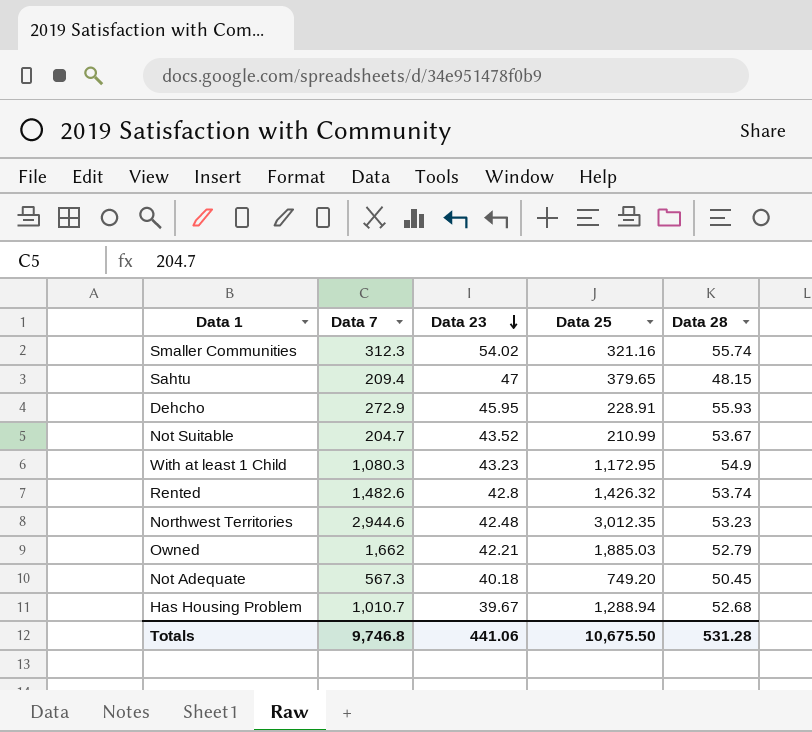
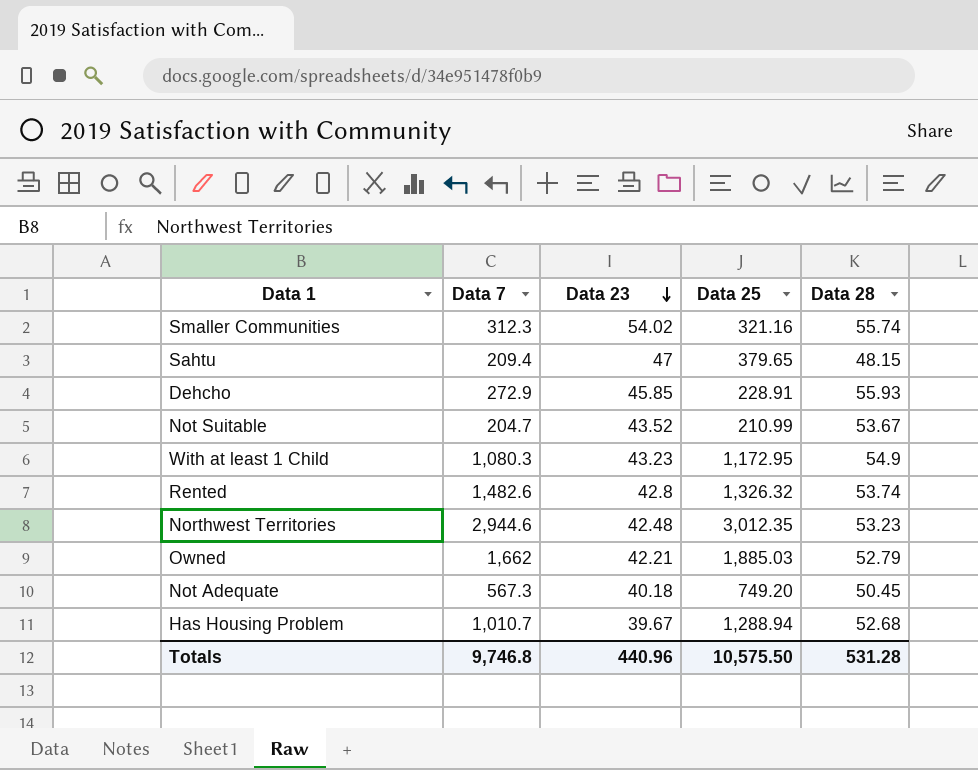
Dehcho | Data 23: 45.95 -> 45.85
Rented | Data 25: 1,426.32 -> 1,326.32
Totals | Data 23: 441.06 -> 440.96
Totals | Data 25: 10,675.50 -> 10,575.50

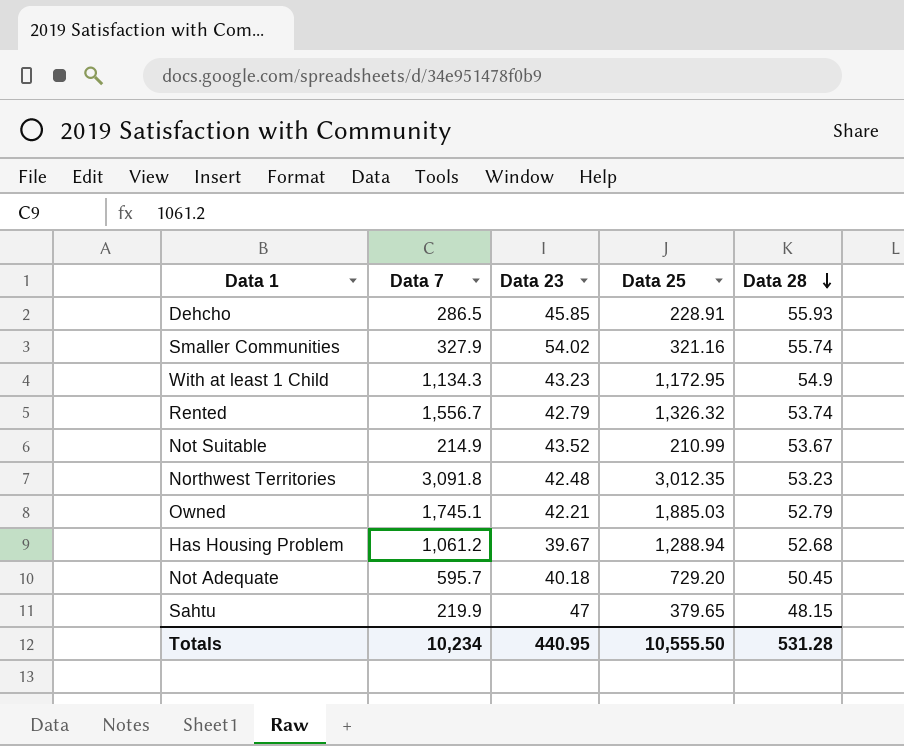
row order: Data 23 descending -> Data 28 descending
Dehcho | Data 7: 272.9 -> 286.5
Smaller Communities | Data 7: 312.3 -> 327.9
With at least 1 Child | Data 7: 1,080.3 -> 1,134.3
Rented | Data 7: 1,482.6 -> 1,556.7
Rented | Data 23: 42.8 -> 42.79
Not Suitable | Data 7: 204.7 -> 214.9
Northwest Territories | Data 7: 2,944.6 -> 3,091.8
Owned | Data 7: 1,662 -> 1,745.1
Has Housing Problem | Data 7: 1,010.7 -> 1,061.2
Not Adequate | Data 7: 567.3 -> 595.7
Not Adequate | Data 25: 749.20 -> 729.20
Sahtu | Data 7: 209.4 -> 219.9
Totals | Data 7: 9,746.8 -> 10,234
Totals | Data 23: 440.96 -> 440.95
Totals | Data 25: 10,575.50 -> 10,555.50

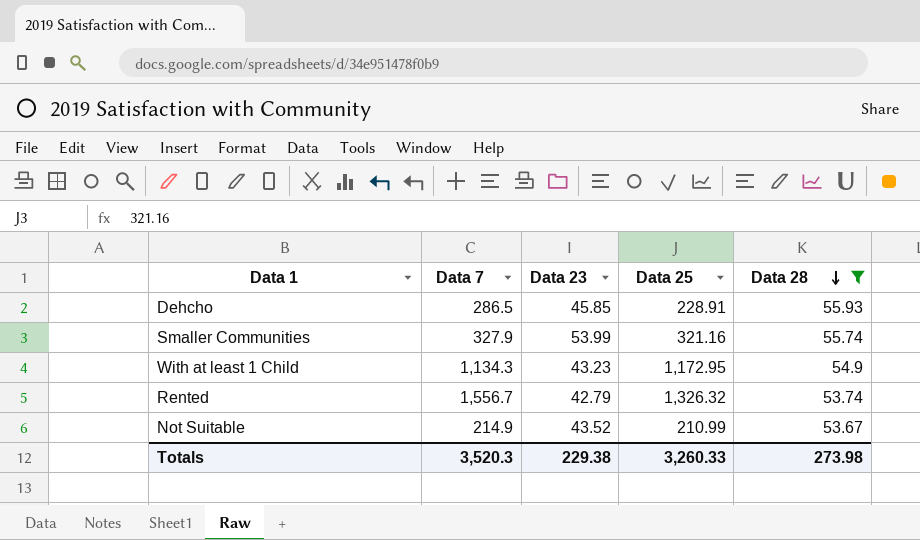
filter: none -> Data 28 >= 53.67
Smaller Communities | Data 23: 54.02 -> 53.99
Totals | Data 7: 10,234 -> 3,520.3
Totals | Data 23: 440.95 -> 229.38
Totals | Data 25: 10,555.50 -> 3,260.33
Totals | Data 28: 531.28 -> 273.98

